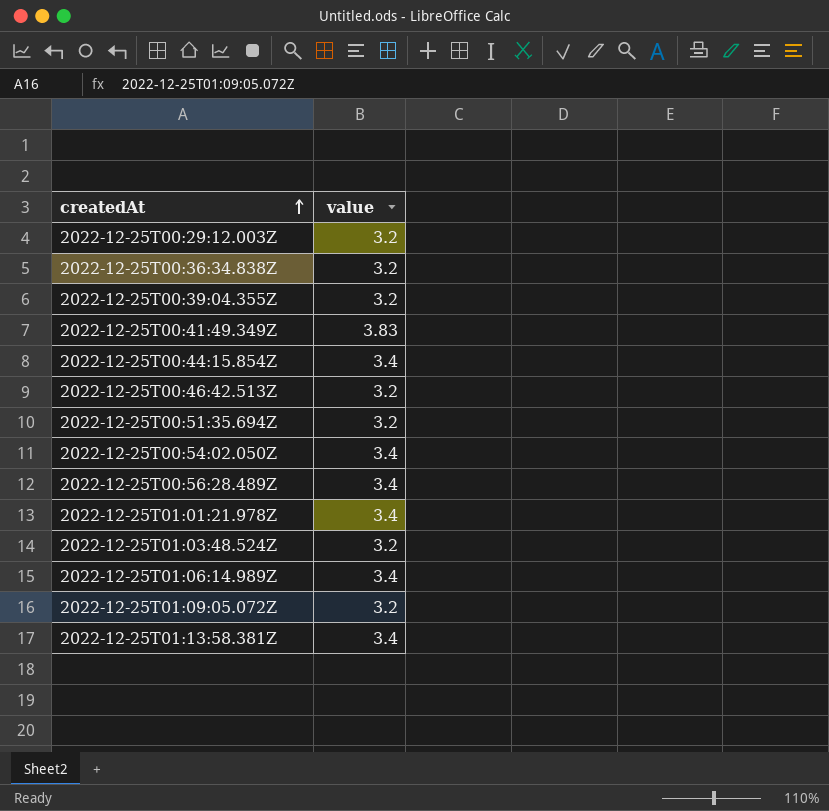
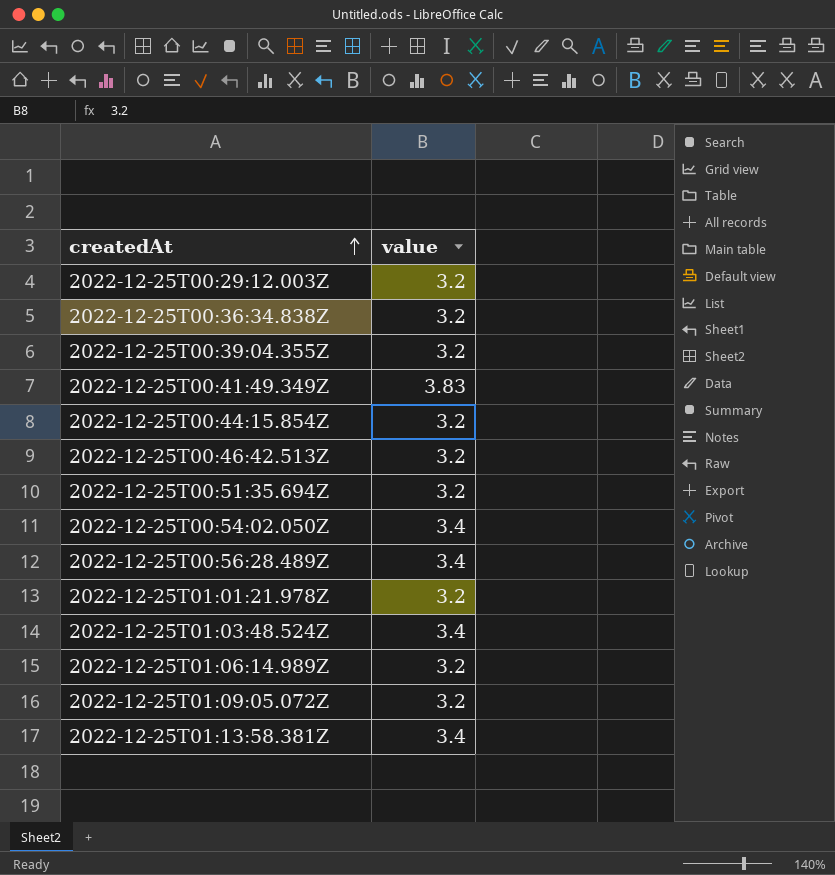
2022-12-25T00:44:15.854Z | value: 3.4 -> 3.2
2022-12-25T01:01:21.978Z | value: 3.4 -> 3.2
2022-12-25T01:03:48.524Z | value: 3.2 -> 3.4
2022-12-25T01:06:14.989Z | value: 3.4 -> 3.2

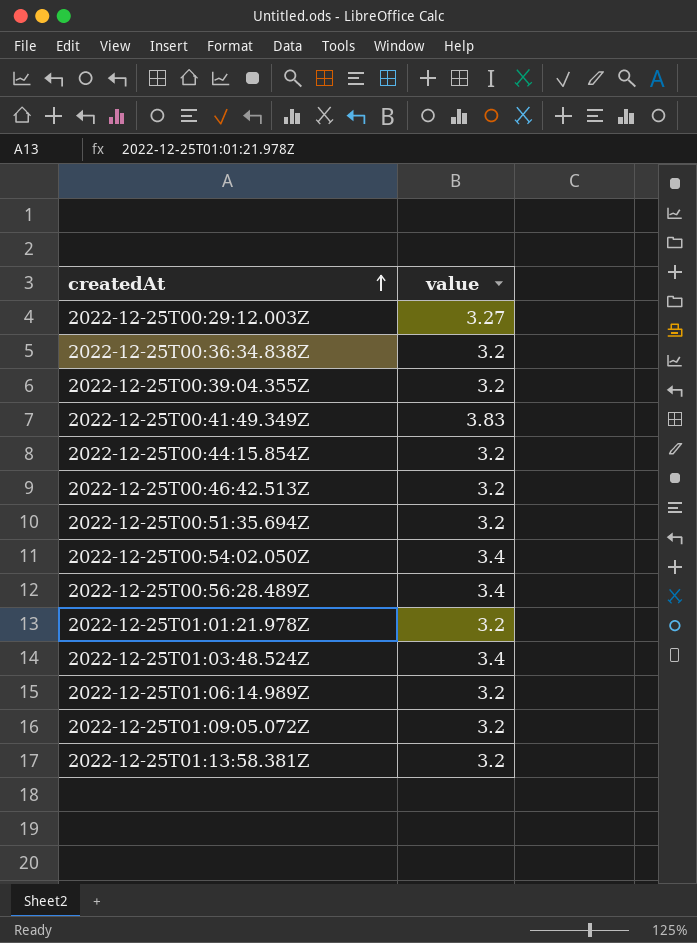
2022-12-25T00:29:12.003Z | value: 3.2 -> 3.27
2022-12-25T01:13:58.381Z | value: 3.4 -> 3.2

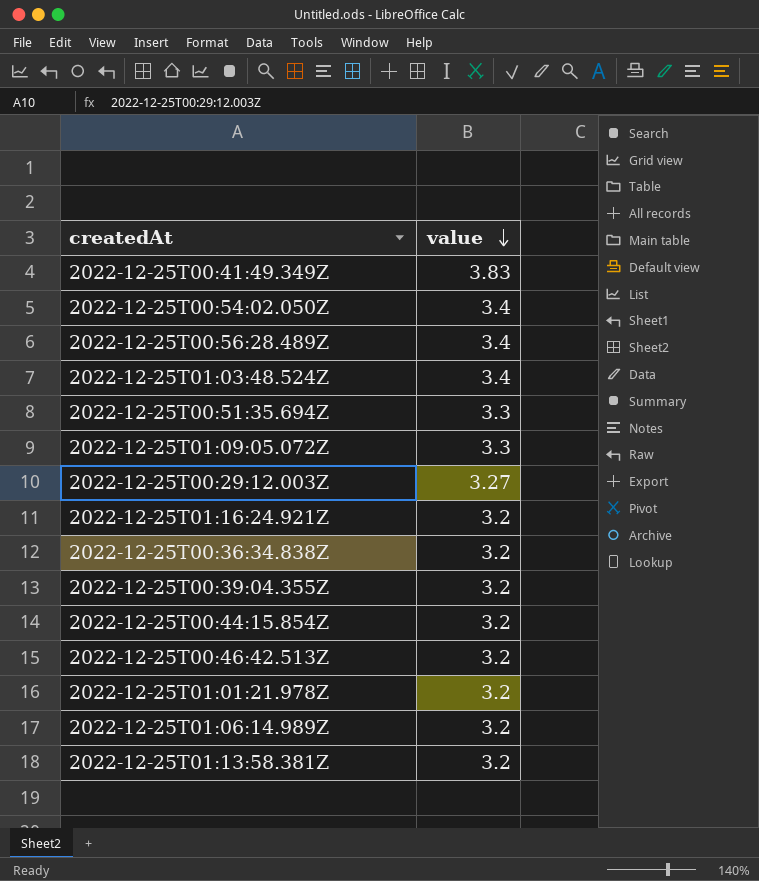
row order: createdAt ascending -> value descending
2022-12-25T00:51:35.694Z | value: 3.2 -> 3.3
2022-12-25T01:09:05.072Z | value: 3.2 -> 3.3
row 2022-12-25T01:16:24.921Z: none -> 3.2

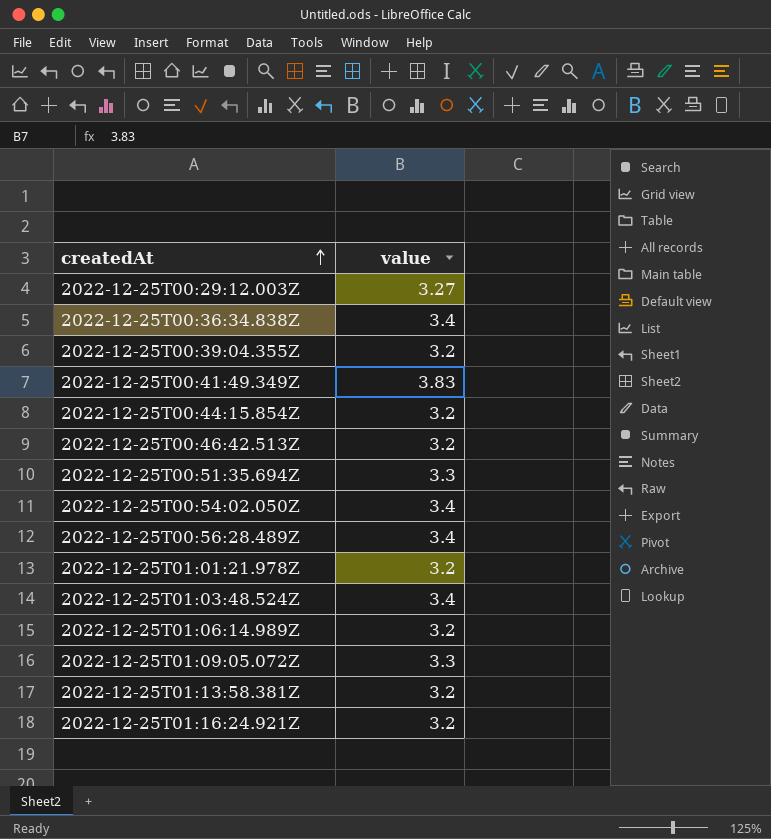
row order: value descending -> createdAt ascending
2022-12-25T00:36:34.838Z | value: 3.2 -> 3.4

